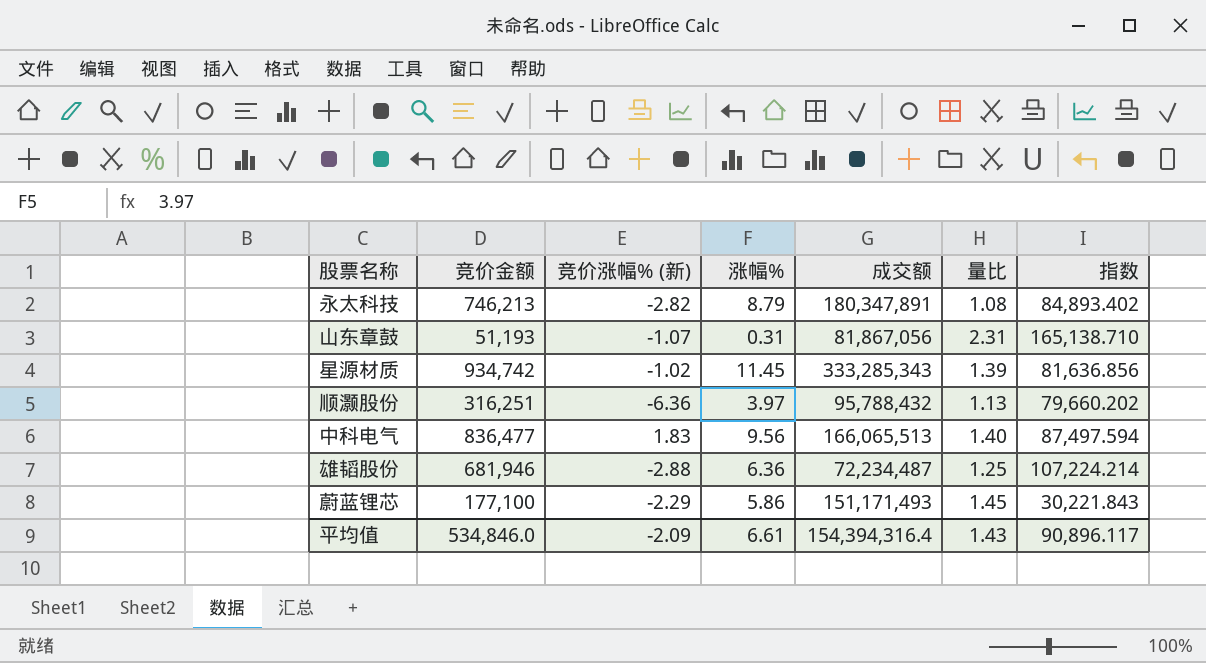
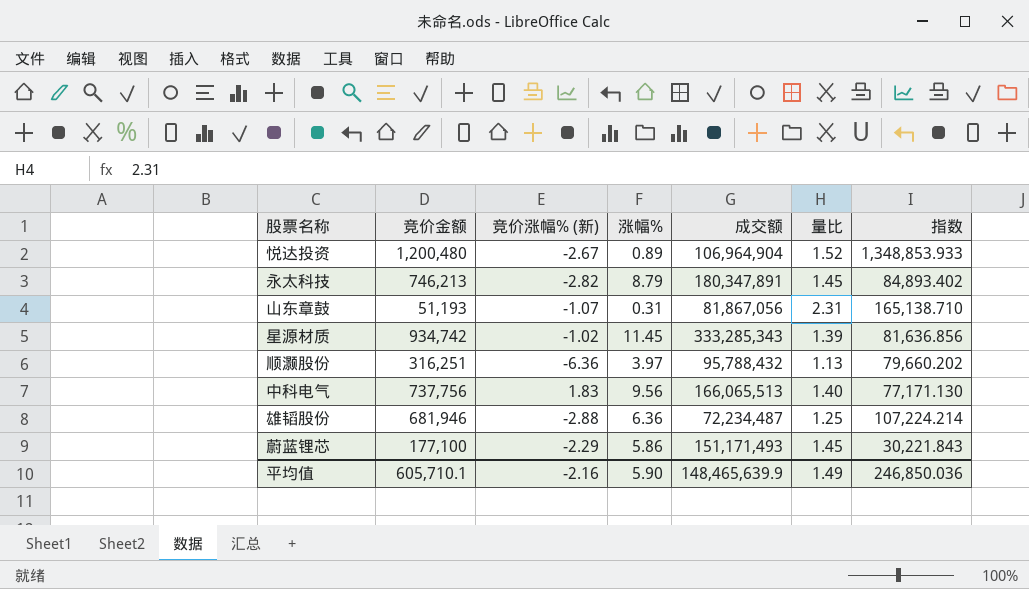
row 悦达投资: none -> 1,200,480 | -2.67 | 0.89 | 106,964,904 | 1.52 | 1,348,853.933
永太科技 | 量比: 1.08 -> 1.45
中科电气 | 竞价金额: 836,477 -> 737,756
中科电气 | 指数: 87,497.594 -> 77,171.130
平均值 | 竞价金额: 534,846.0 -> 605,710.1
平均值 | 竞价涨幅% (新): -2.09 -> -2.16
平均值 | 涨幅%: 6.61 -> 5.90
平均值 | 成交额: 154,394,316.4 -> 148,465,639.9
平均值 | 量比: 1.43 -> 1.49
平均值 | 指数: 90,896.117 -> 246,850.036

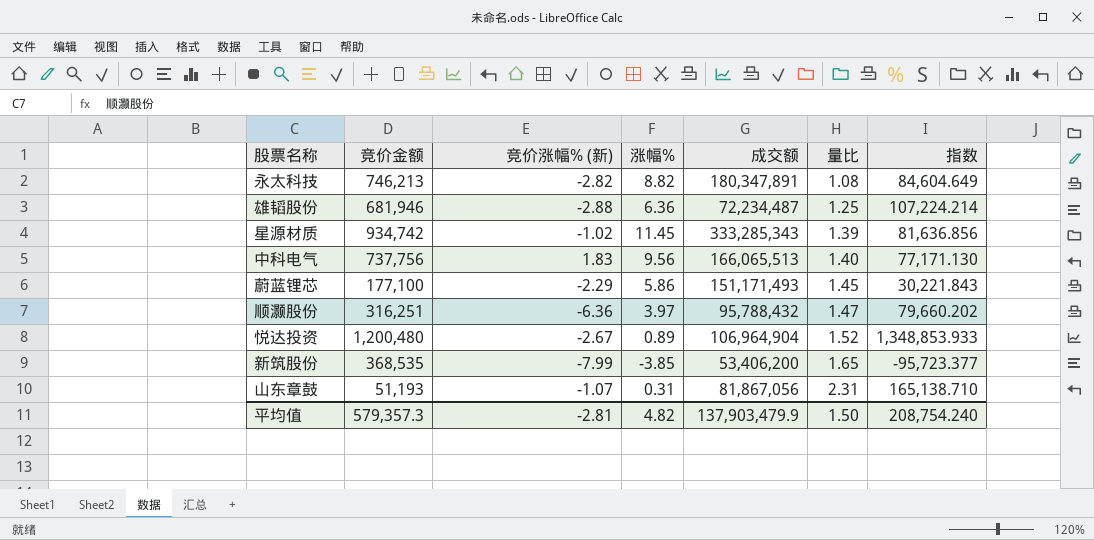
row order: none -> 量比 ascending
永太科技 | 涨幅%: 8.79 -> 8.82
永太科技 | 量比: 1.45 -> 1.08
永太科技 | 指数: 84,893.402 -> 84,604.649
顺灏股份 | 量比: 1.13 -> 1.47
row 新筑股份: none -> 368,535 | -7.99 | -3.85 | 53,406,200 | 1.65 | -95,723.377
平均值 | 竞价金额: 605,710.1 -> 579,357.3
平均值 | 竞价涨幅% (新): -2.16 -> -2.81
平均值 | 涨幅%: 5.90 -> 4.82
平均值 | 成交额: 148,465,639.9 -> 137,903,479.9
平均值 | 量比: 1.49 -> 1.50
平均值 | 指数: 246,850.036 -> 208,754.240

